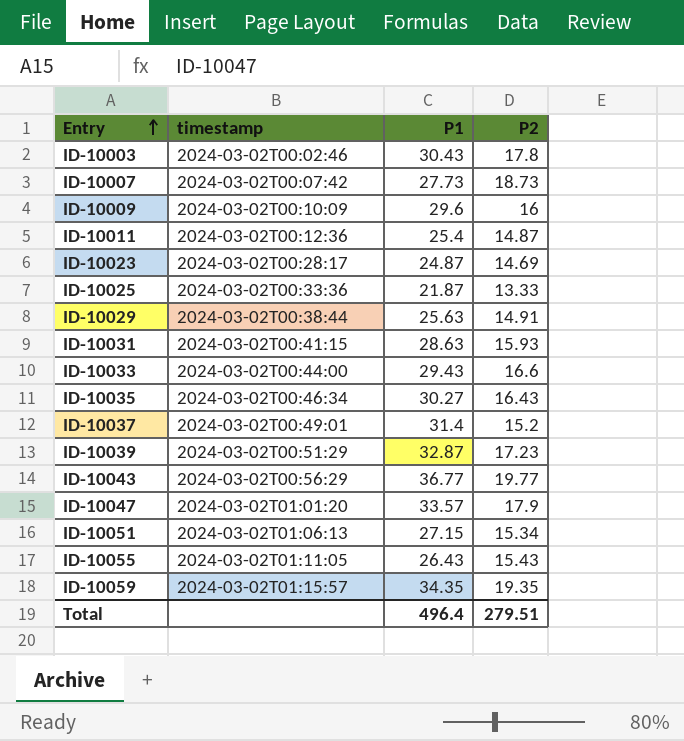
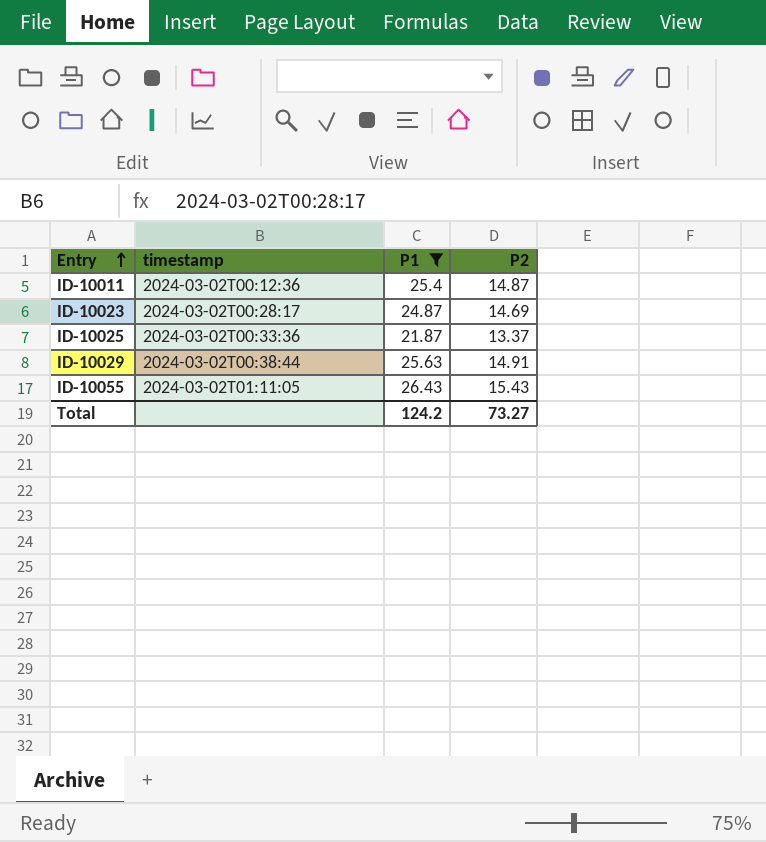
filter: none -> P1 <= 26.43
ID-10025 | P2: 13.33 -> 13.37
Total | P1: 496.4 -> 124.2
Total | P2: 279.51 -> 73.27

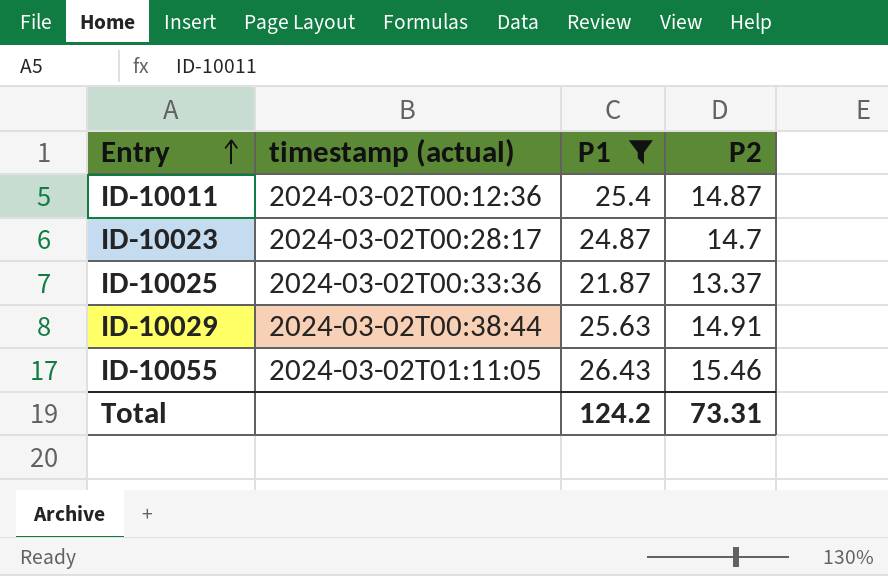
column name: timestamp -> timestamp (actual)
ID-10023 | P2: 14.69 -> 14.7
ID-10055 | P2: 15.43 -> 15.46
Total | P2: 73.27 -> 73.31

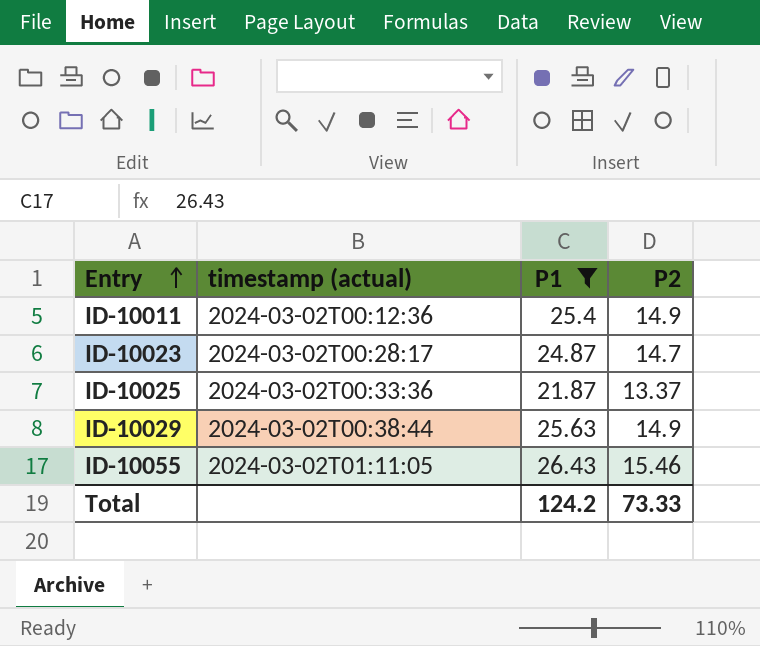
ID-10011 | P2: 14.87 -> 14.9
ID-10029 | P2: 14.91 -> 14.9
Total | P2: 73.31 -> 73.33

